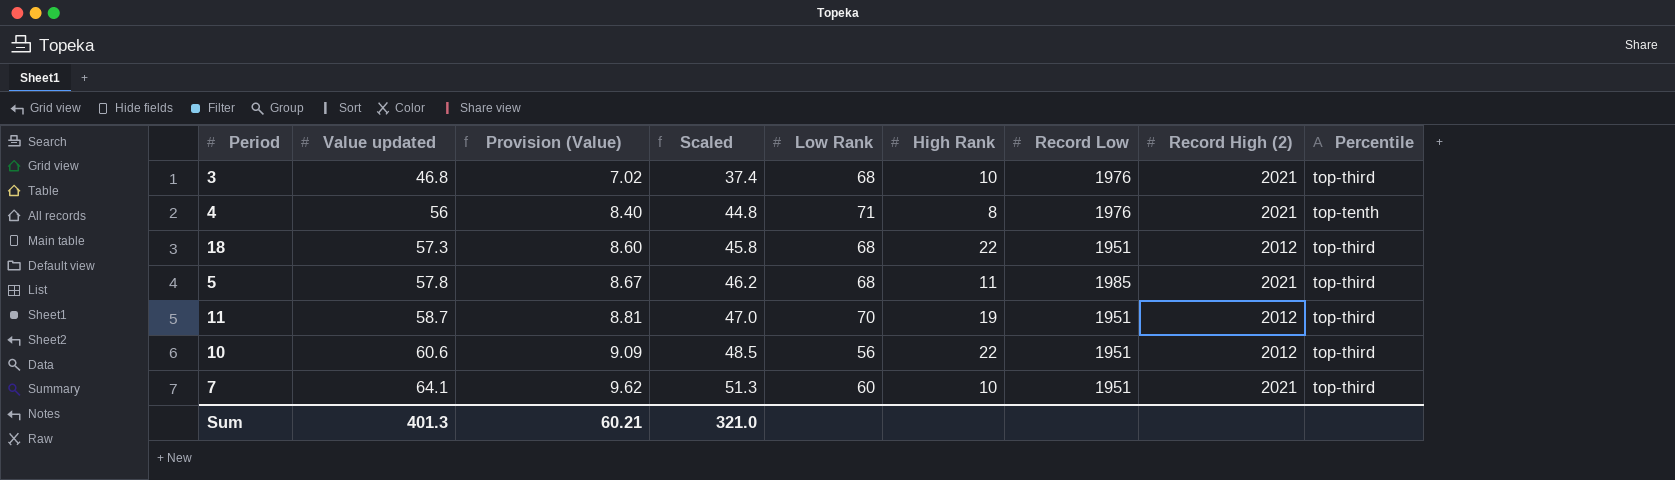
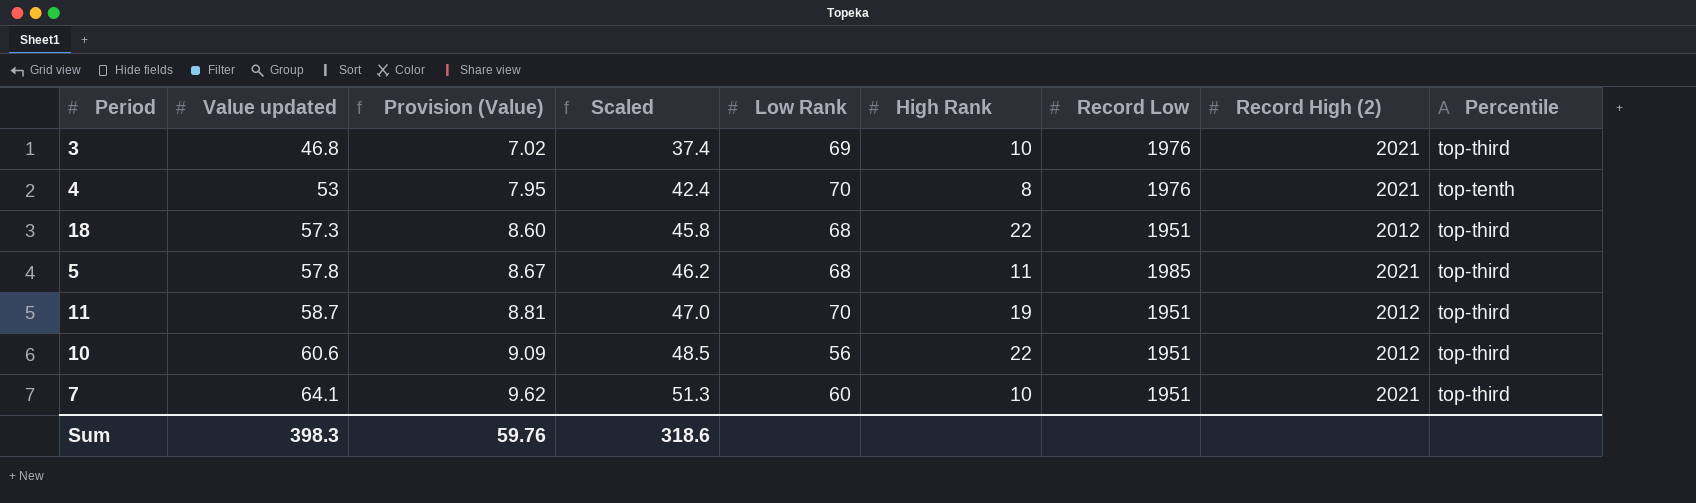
3 | Low Rank: 68 -> 69
4 | Value updated: 56 -> 53
4 | Provision (Value): 8.40 -> 7.95
4 | Scaled: 44.8 -> 42.4
4 | Low Rank: 71 -> 70
Sum | Value updated: 401.3 -> 398.3
Sum | Provision (Value): 60.21 -> 59.76
Sum | Scaled: 321.0 -> 318.6

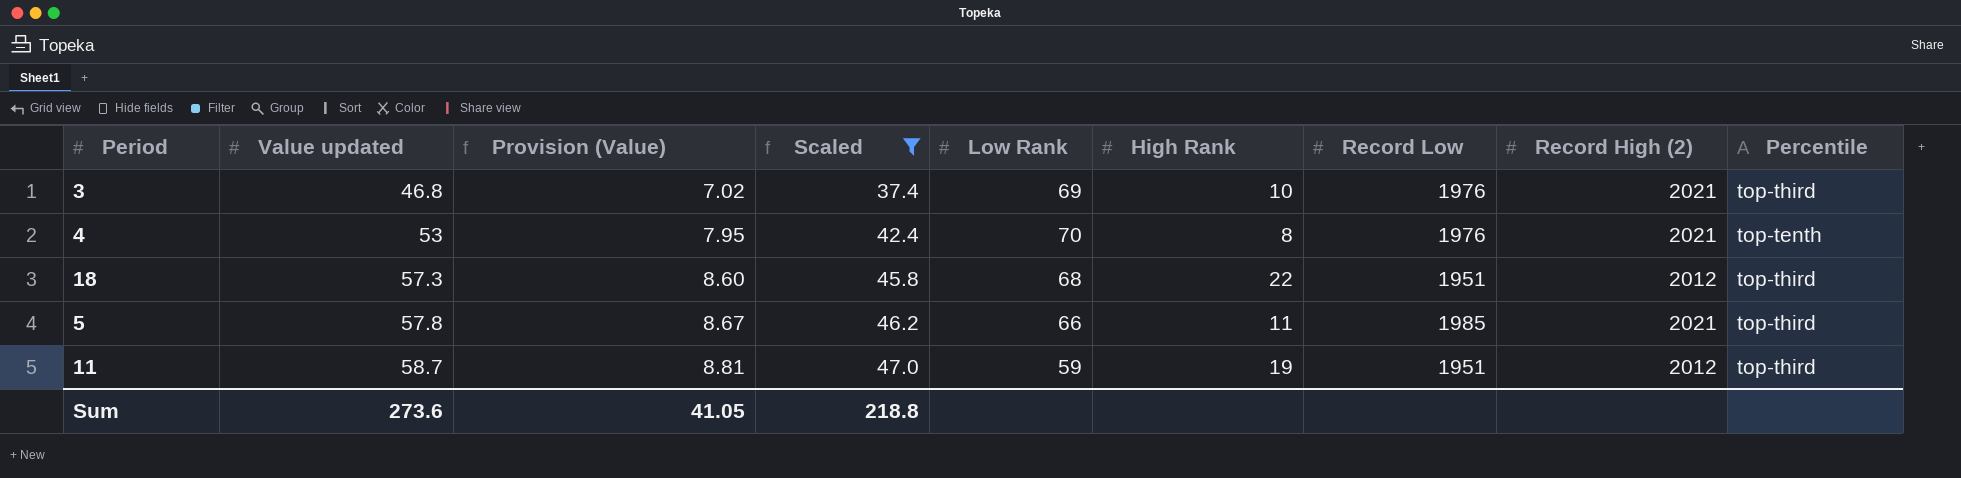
filter: none -> Scaled <= 47.0
5 | Low Rank: 68 -> 66
11 | Low Rank: 70 -> 59
Sum | Value updated: 398.3 -> 273.6
Sum | Provision (Value): 59.76 -> 41.05
Sum | Scaled: 318.6 -> 218.8

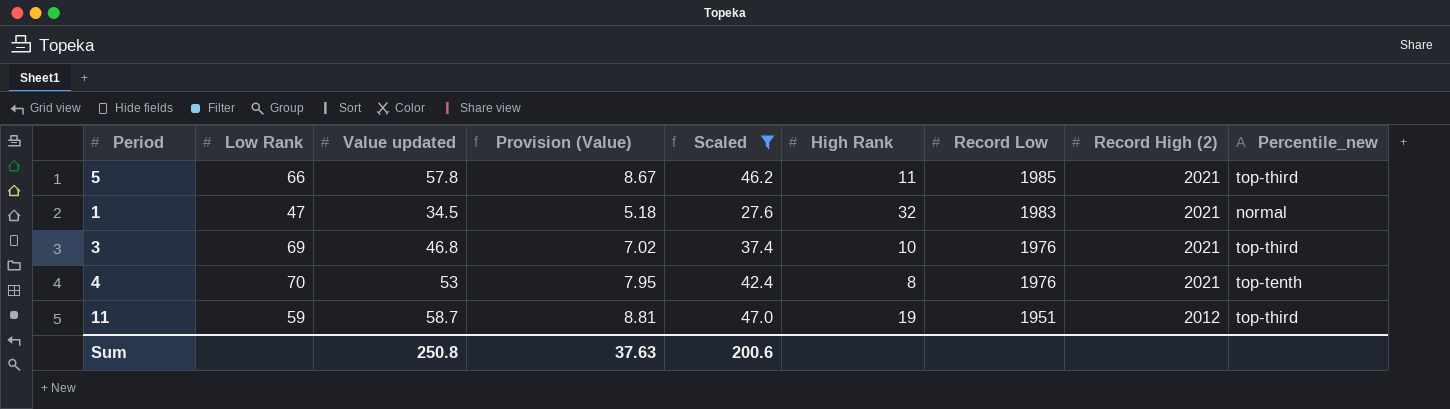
row order: Value updated ascending -> Record Low descending
column Low Rank | position: 5 -> 2
column name: Percentile -> Percentile_new
row 18: 57.3 | 8.60 | 45.8 | 68 | 22 | 1951 | 2012 | top-third -> none
row 1: none -> 47 | 34.5 | 5.18 | 27.6 | 32 | 1983 | 2021 | normal
Sum | Value updated: 273.6 -> 250.8
Sum | Provision (Value): 41.05 -> 37.63
Sum | Scaled: 218.8 -> 200.6

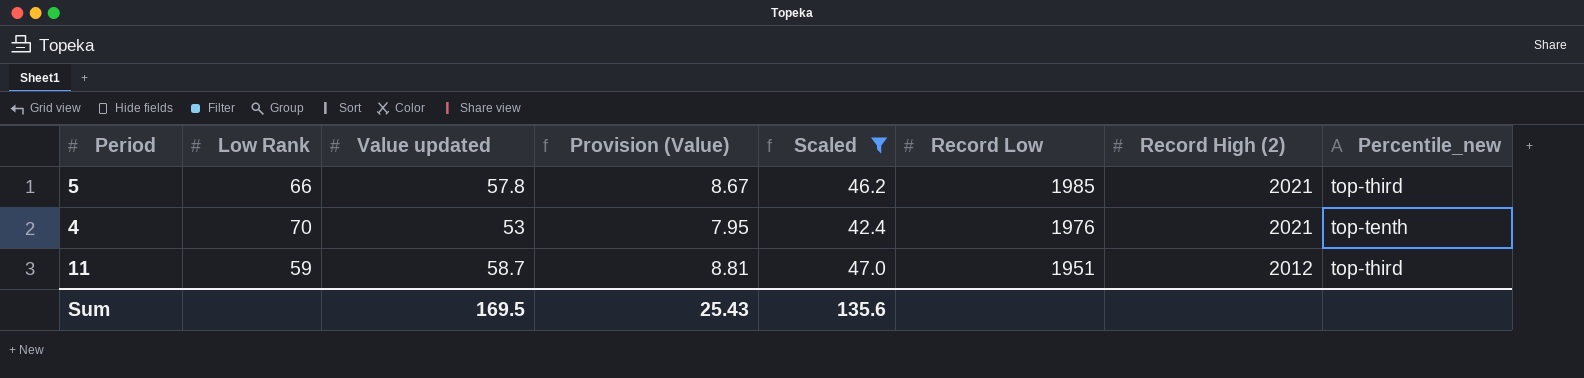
column High Rank | position: 6 -> none
row 1: 47 | 34.5 | 5.18 | 27.6 | 32 | 1983 | 2021 | normal -> none
row 3: 69 | 46.8 | 7.02 | 37.4 | 10 | 1976 | 2021 | top-third -> none
Sum | Value updated: 250.8 -> 169.5
Sum | Provision (Value): 37.63 -> 25.43
Sum | Scaled: 200.6 -> 135.6

